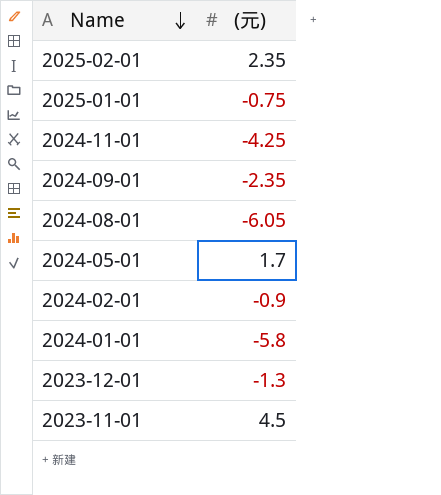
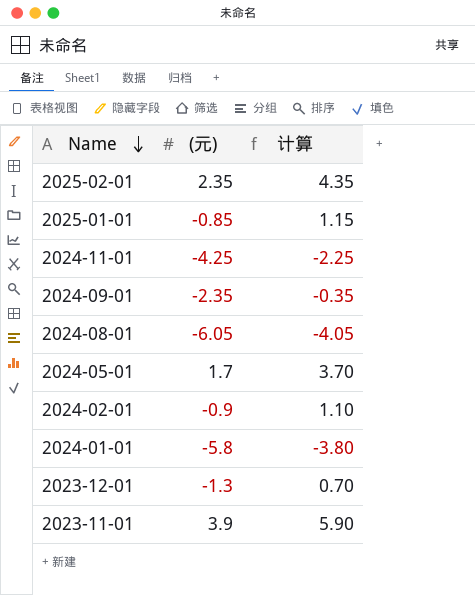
column 计算 | formula: none -> [(元)] + 2
2025-01-01 | (元): -0.75 -> -0.85
2023-11-01 | (元): 4.5 -> 3.9

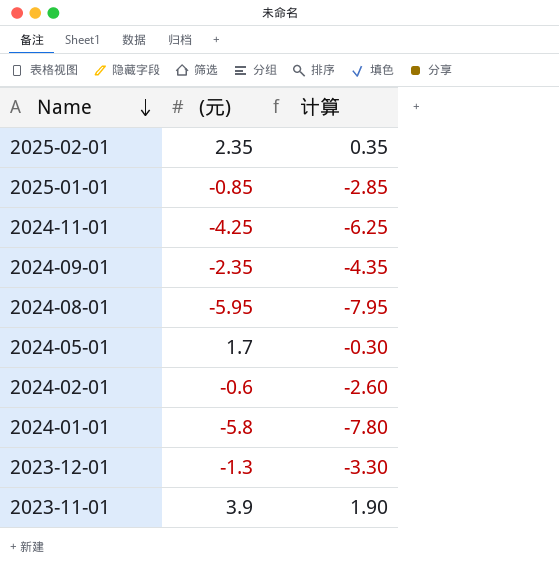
column 计算 | formula: [(元)] + 2 -> [(元)] - 2
2024-08-01 | (元): -6.05 -> -5.95
2024-02-01 | (元): -0.9 -> -0.6

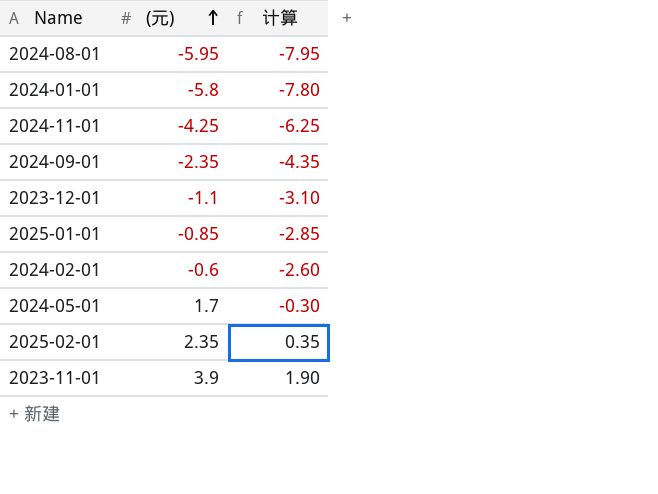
row order: Name descending -> (元) ascending
2023-12-01 | (元): -1.3 -> -1.1
2023-12-01 | 计算: -3.30 -> -3.10

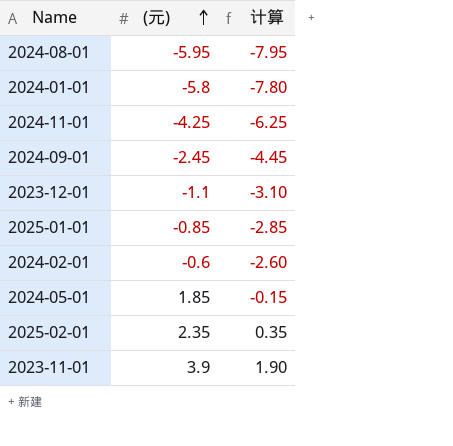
2024-09-01 | (元): -2.35 -> -2.45
2024-09-01 | 计算: -4.35 -> -4.45
2024-05-01 | (元): 1.7 -> 1.85
2024-05-01 | 计算: -0.30 -> -0.15

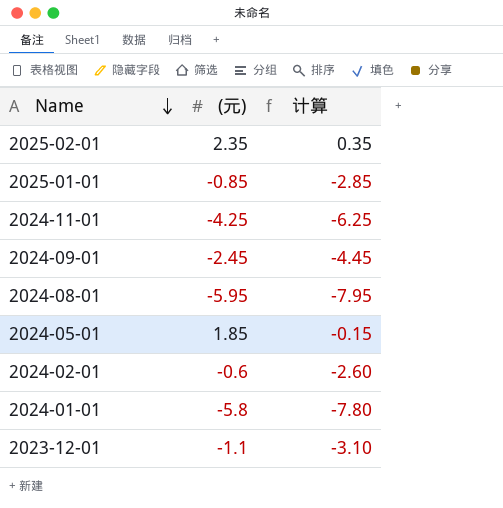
row order: (元) ascending -> Name descending
row 2023-11-01: 3.9 | 1.90 -> none

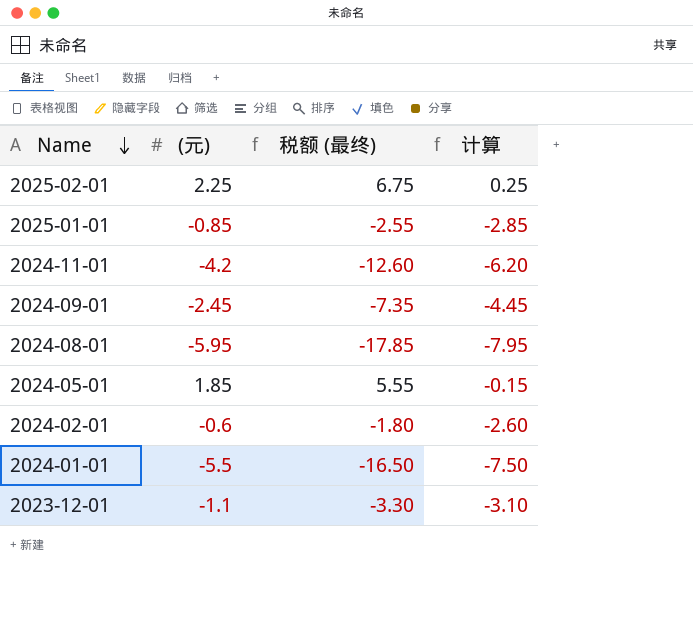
column 税额 (最终) | formula: none -> [(元)] * 3
2025-02-01 | (元): 2.35 -> 2.25
2025-02-01 | 计算: 0.35 -> 0.25
2024-11-01 | (元): -4.25 -> -4.2
2024-11-01 | 计算: -6.25 -> -6.20
2024-01-01 | (元): -5.8 -> -5.5
2024-01-01 | 计算: -7.80 -> -7.50

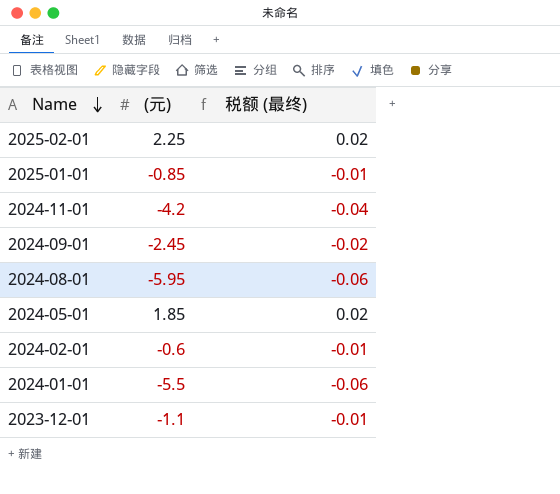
column 计算 | formula: [(元)] - 2 -> none
column 税额 (最终) | formula: [(元)] * 3 -> [(元)] * 0.01

